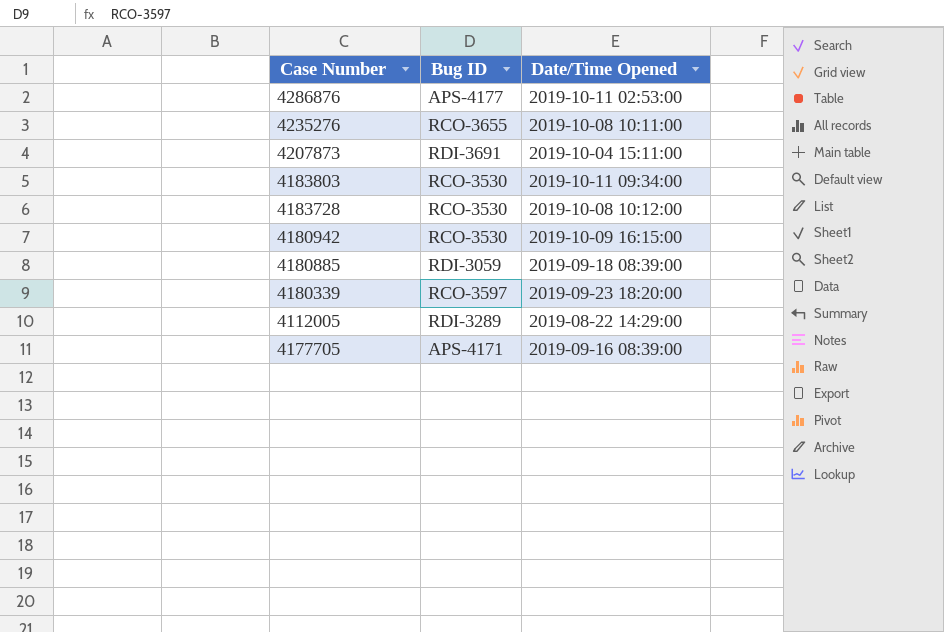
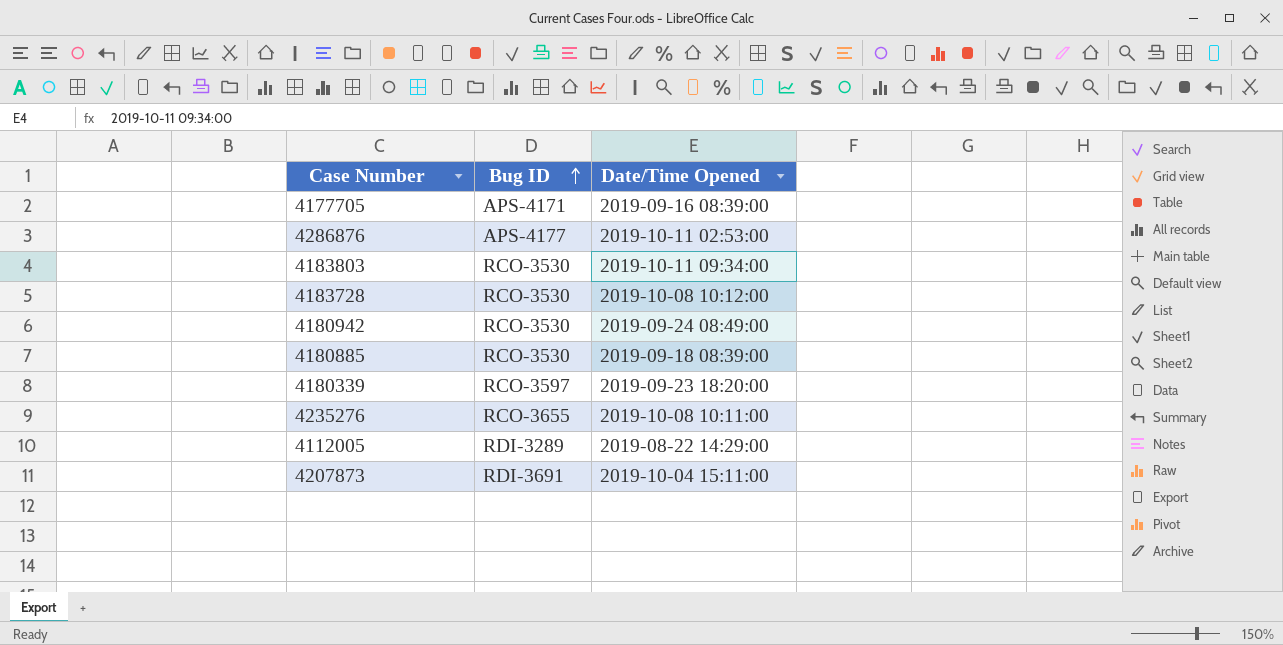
row order: none -> Bug ID ascending
4180942 | Date/Time Opened: 2019-10-09 16:15:00 -> 2019-09-24 08:49:00
4180885 | Bug ID: RDI-3059 -> RCO-3530

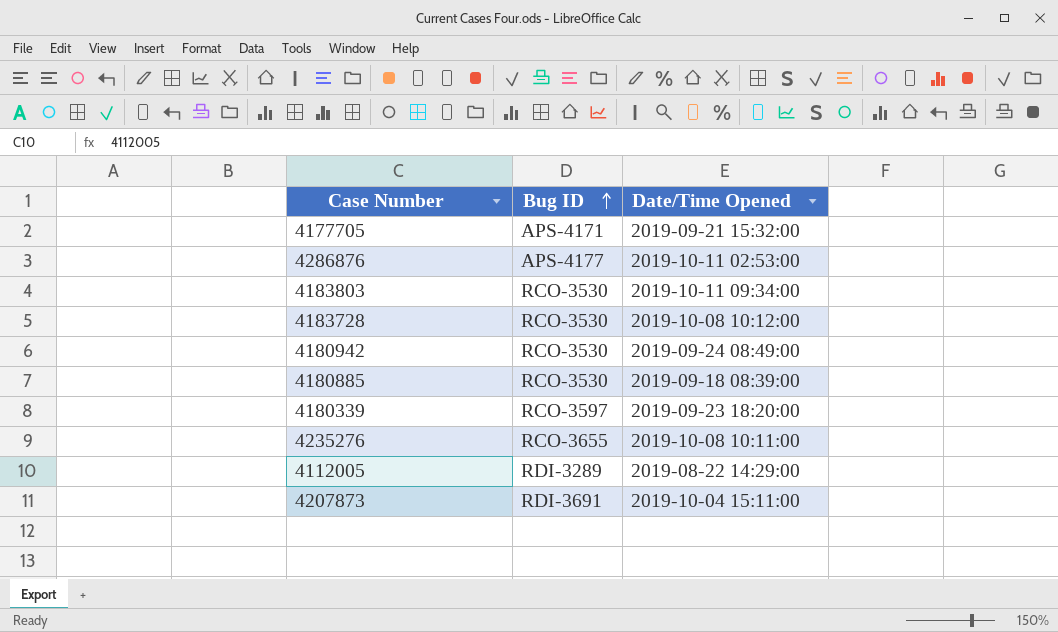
4177705 | Date/Time Opened: 2019-09-16 08:39:00 -> 2019-09-21 15:32:00

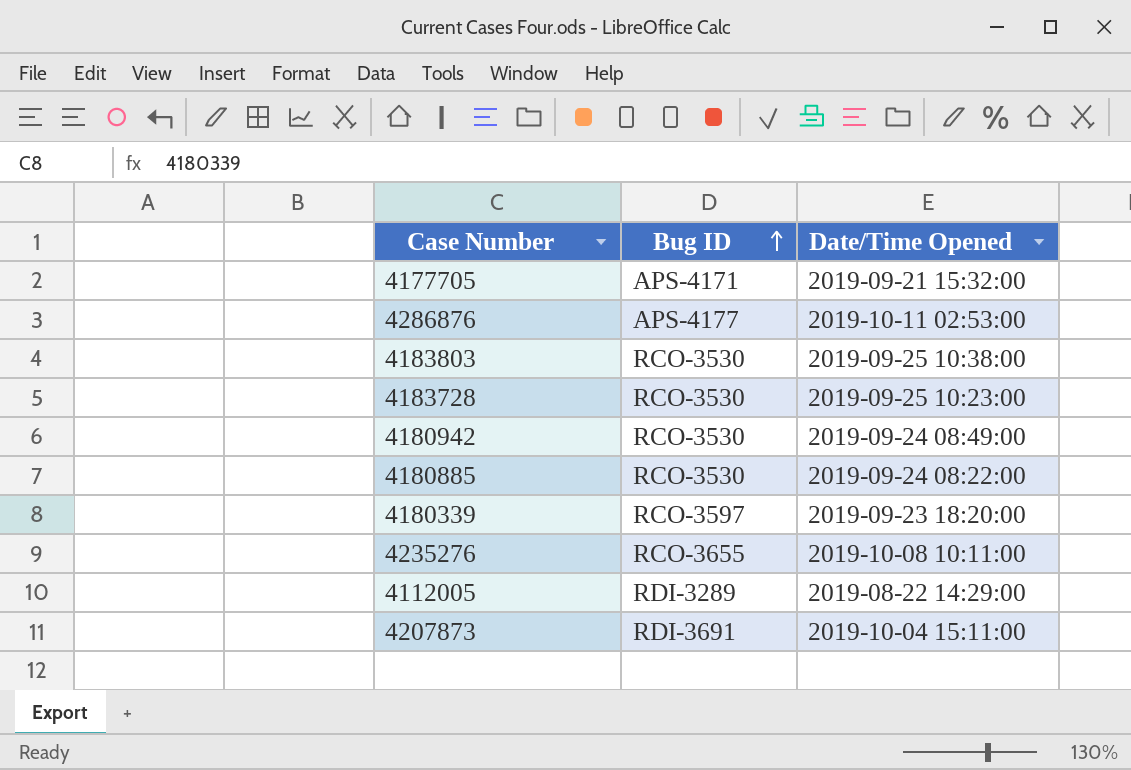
4183803 | Date/Time Opened: 2019-10-11 09:34:00 -> 2019-09-25 10:38:00
4183728 | Date/Time Opened: 2019-10-08 10:12:00 -> 2019-09-25 10:23:00
4180885 | Date/Time Opened: 2019-09-18 08:39:00 -> 2019-09-24 08:22:00

